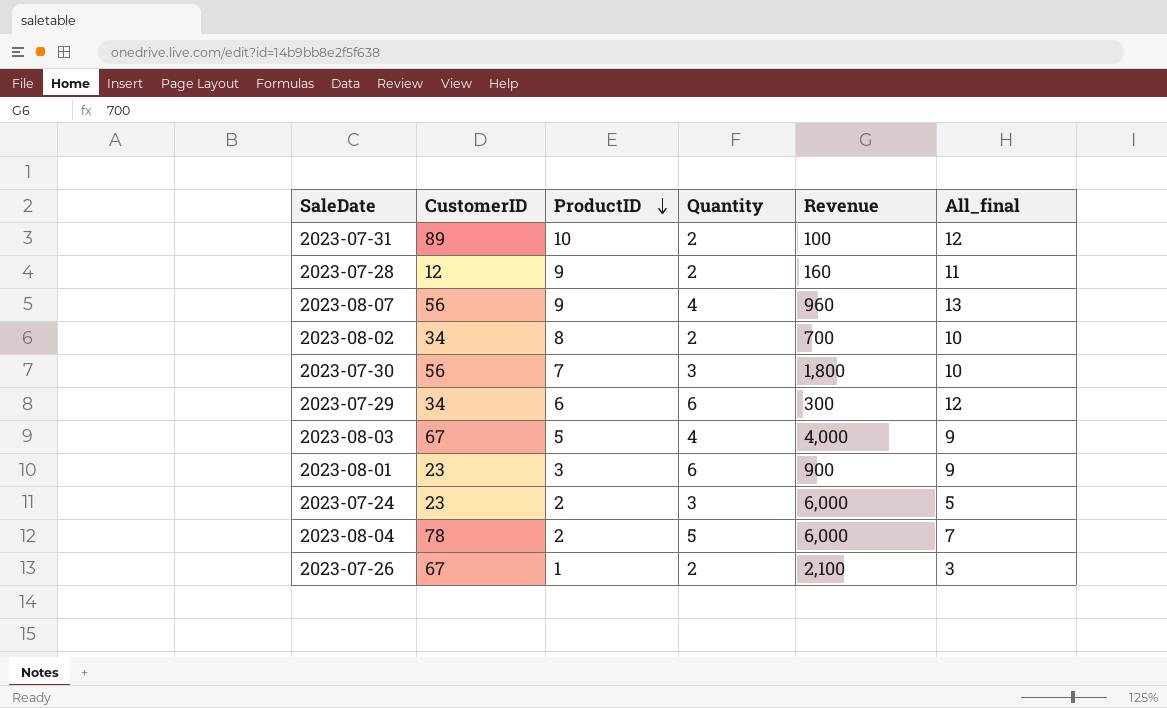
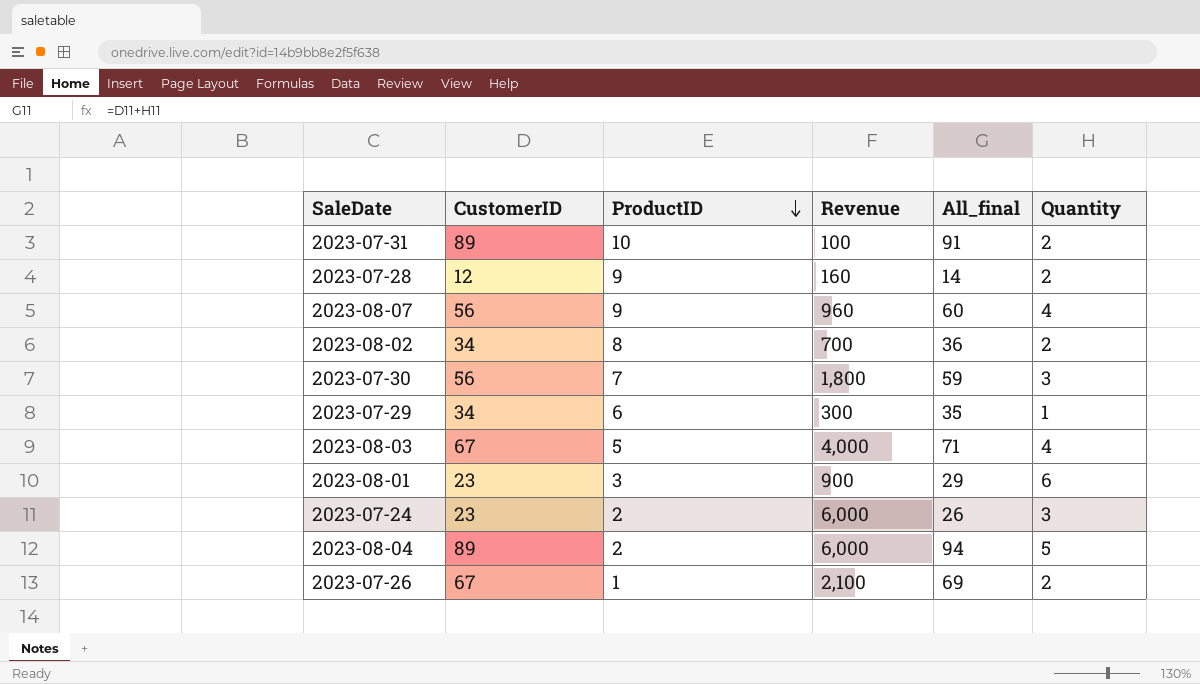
column All_final | formula: [ProductID] + [Quantity] -> [CustomerID] + [Quantity]
column Quantity | position: 4 -> 6
2023-07-29 | Quantity: 6 -> 1
2023-08-04 | CustomerID: 78 -> 89

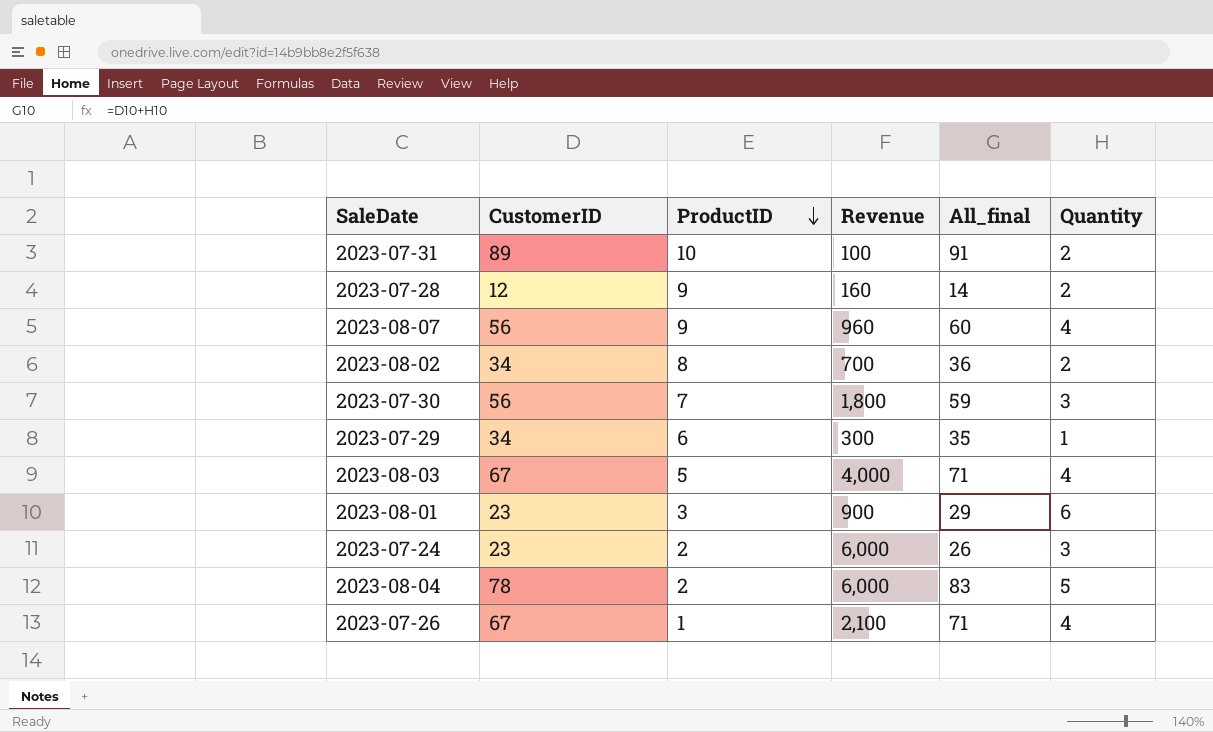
2023-08-04 | CustomerID: 89 -> 78
2023-08-04 | All_final: 94 -> 83
2023-07-26 | All_final: 69 -> 71
2023-07-26 | Quantity: 2 -> 4

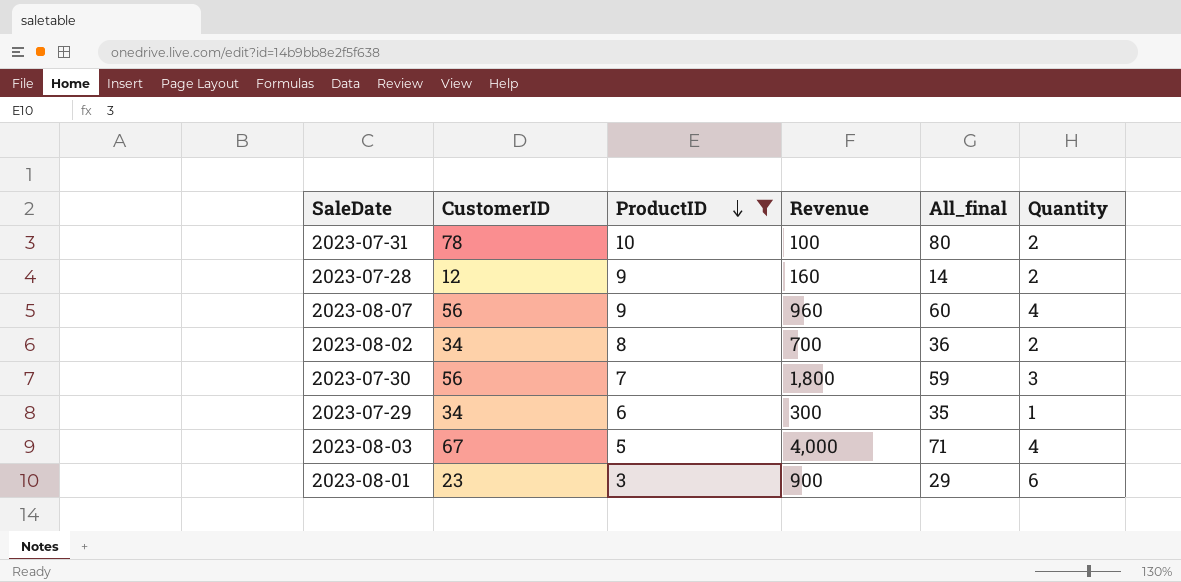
filter: none -> ProductID >= 3
2023-07-31 | CustomerID: 89 -> 78
2023-07-31 | All_final: 91 -> 80

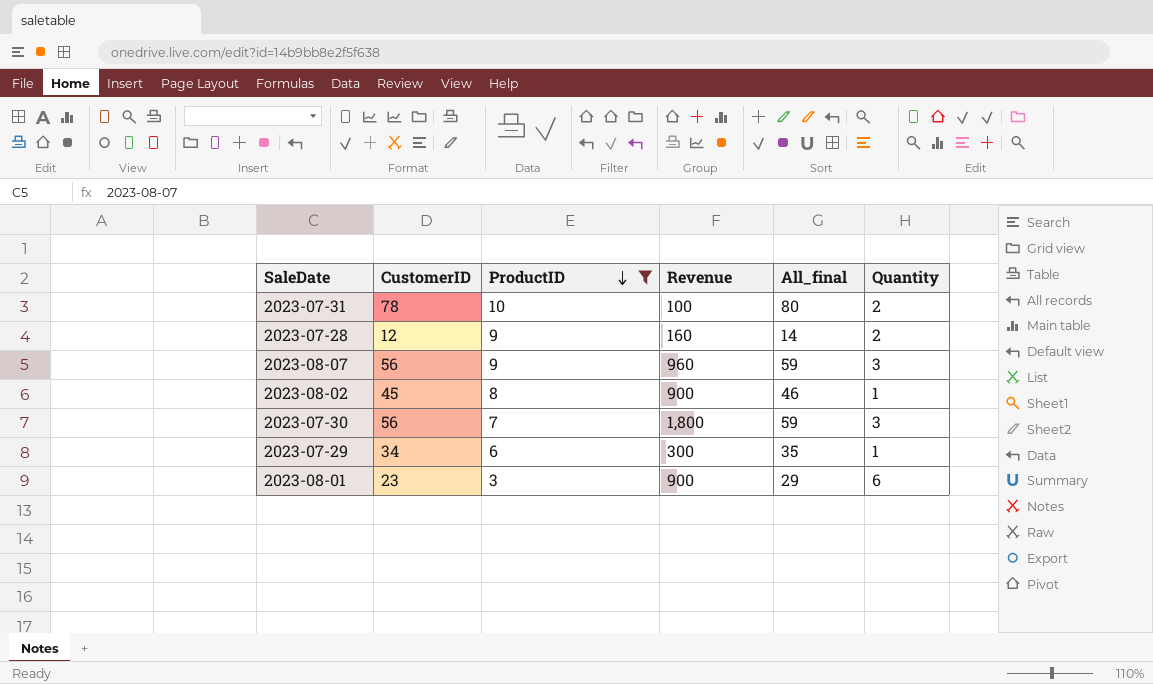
row 2023-08-03: 67 | 5 | 4,000 | 71 | 4 -> none
2023-08-07 | All_final: 60 -> 59
2023-08-07 | Quantity: 4 -> 3
2023-08-02 | CustomerID: 34 -> 45
2023-08-02 | Revenue: 700 -> 900
2023-08-02 | All_final: 36 -> 46
2023-08-02 | Quantity: 2 -> 1

